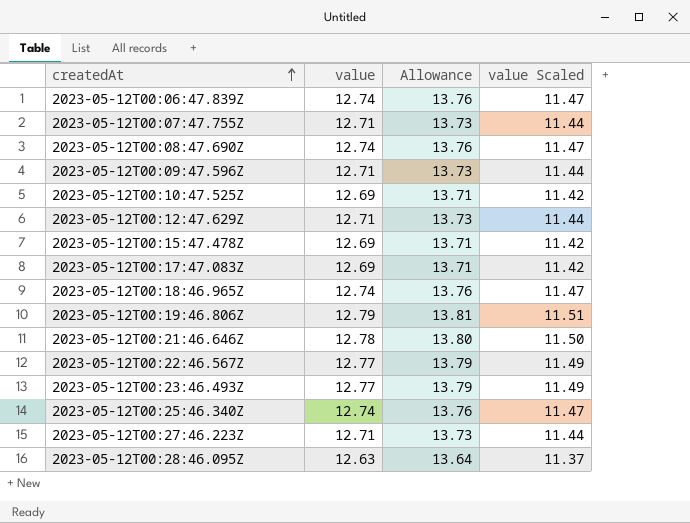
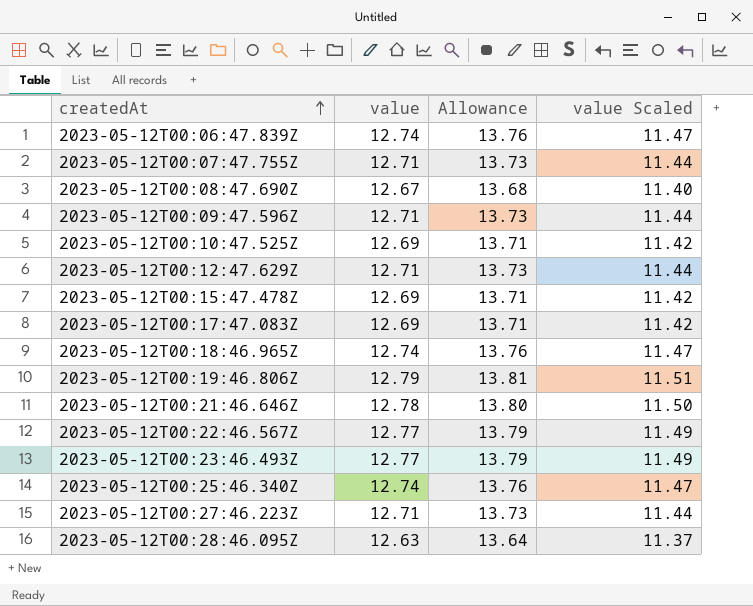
2023-05-12T00:08:47.690Z | value: 12.74 -> 12.67
2023-05-12T00:08:47.690Z | Allowance: 13.76 -> 13.68
2023-05-12T00:08:47.690Z | value Scaled: 11.47 -> 11.40

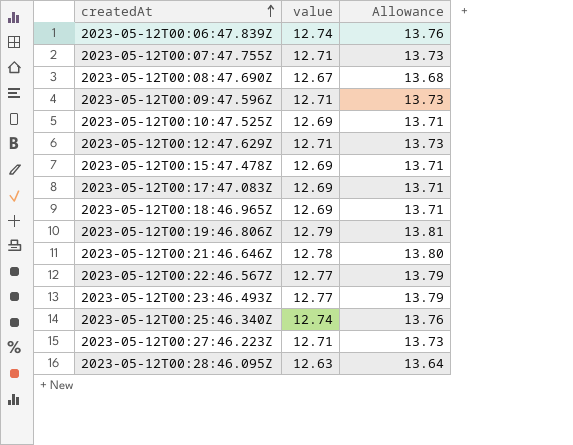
column value Scaled | formula: [value] * 0.9 -> none
2023-05-12T00:18:46.965Z | value: 12.74 -> 12.69
2023-05-12T00:18:46.965Z | Allowance: 13.76 -> 13.71

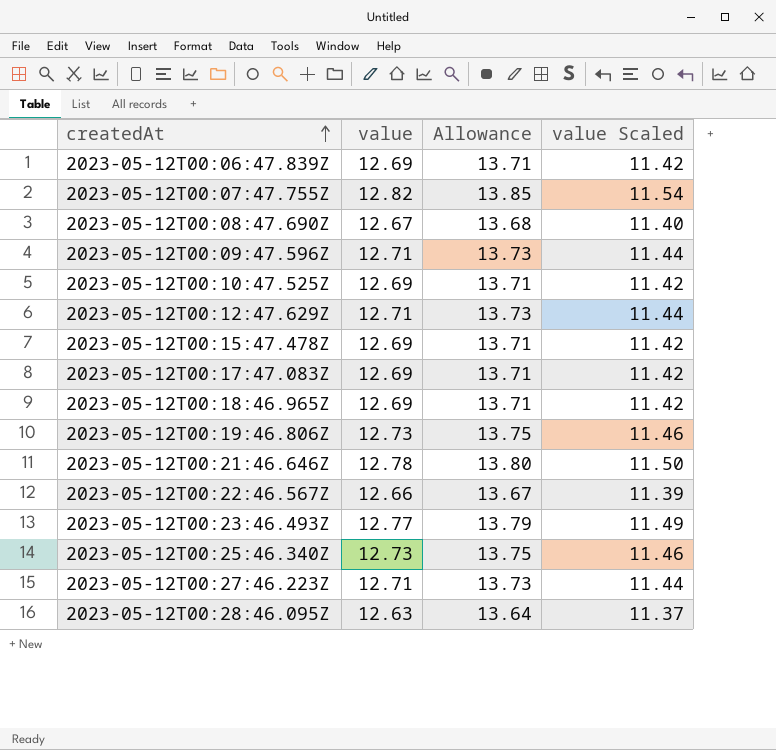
column value Scaled | formula: none -> [value] * 0.9
2023-05-12T00:06:47.839Z | value: 12.74 -> 12.69
2023-05-12T00:06:47.839Z | Allowance: 13.76 -> 13.71
2023-05-12T00:07:47.755Z | value: 12.71 -> 12.82
2023-05-12T00:07:47.755Z | Allowance: 13.73 -> 13.85
2023-05-12T00:19:46.806Z | value: 12.79 -> 12.73
2023-05-12T00:19:46.806Z | Allowance: 13.81 -> 13.75
2023-05-12T00:22:46.567Z | value: 12.77 -> 12.66
2023-05-12T00:22:46.567Z | Allowance: 13.79 -> 13.67
2023-05-12T00:25:46.340Z | value: 12.74 -> 12.73
2023-05-12T00:25:46.340Z | Allowance: 13.76 -> 13.75

